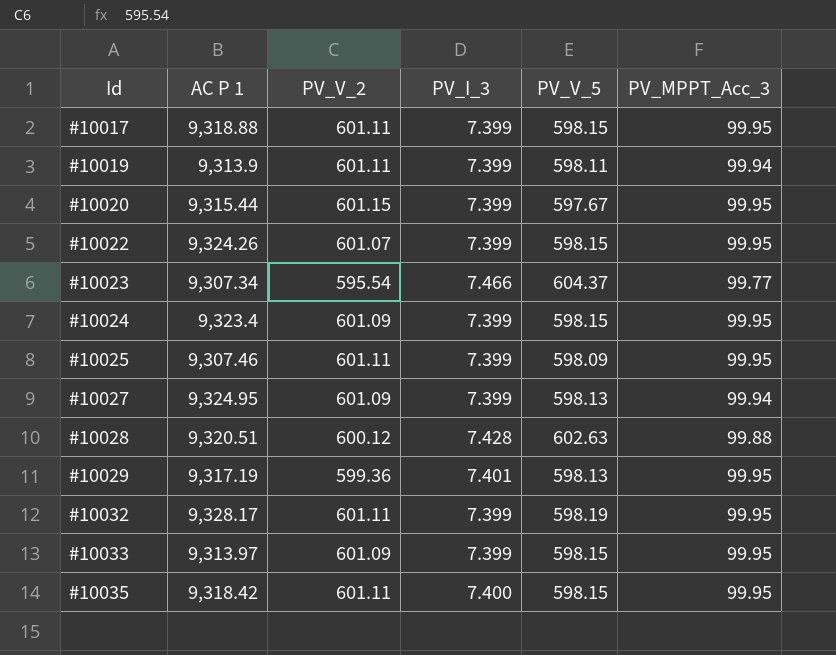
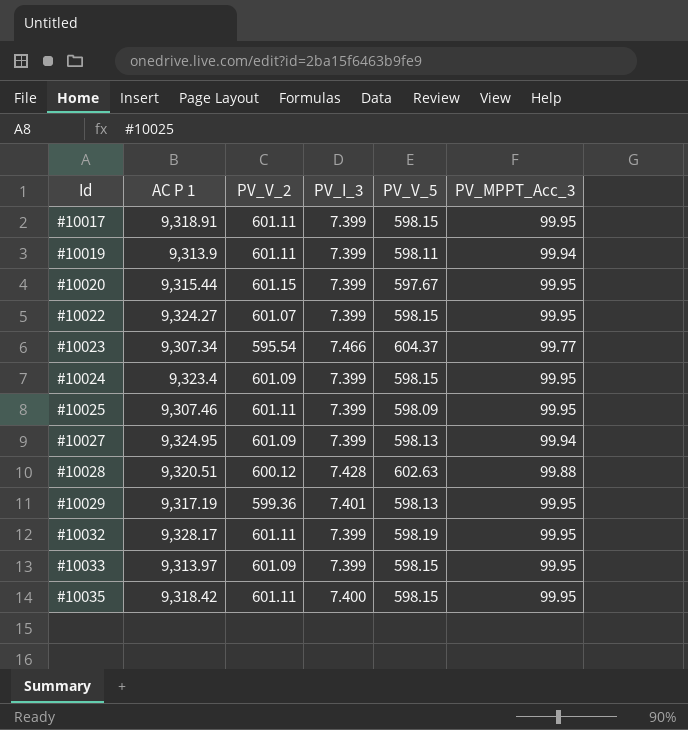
#10017 | AC P 1: 9,318.88 -> 9,318.91
#10022 | AC P 1: 9,324.26 -> 9,324.27

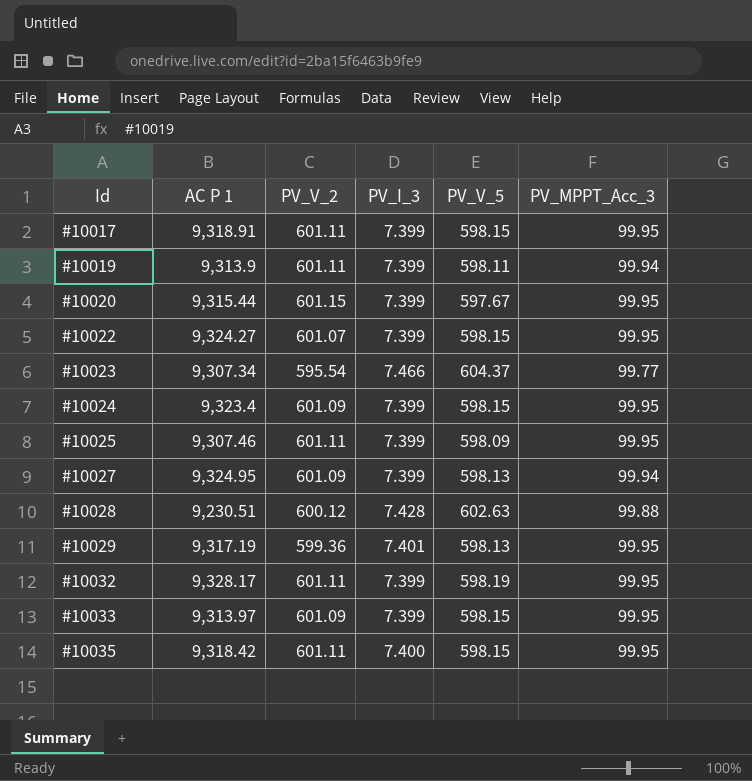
#10028 | AC P 1: 9,320.51 -> 9,230.51

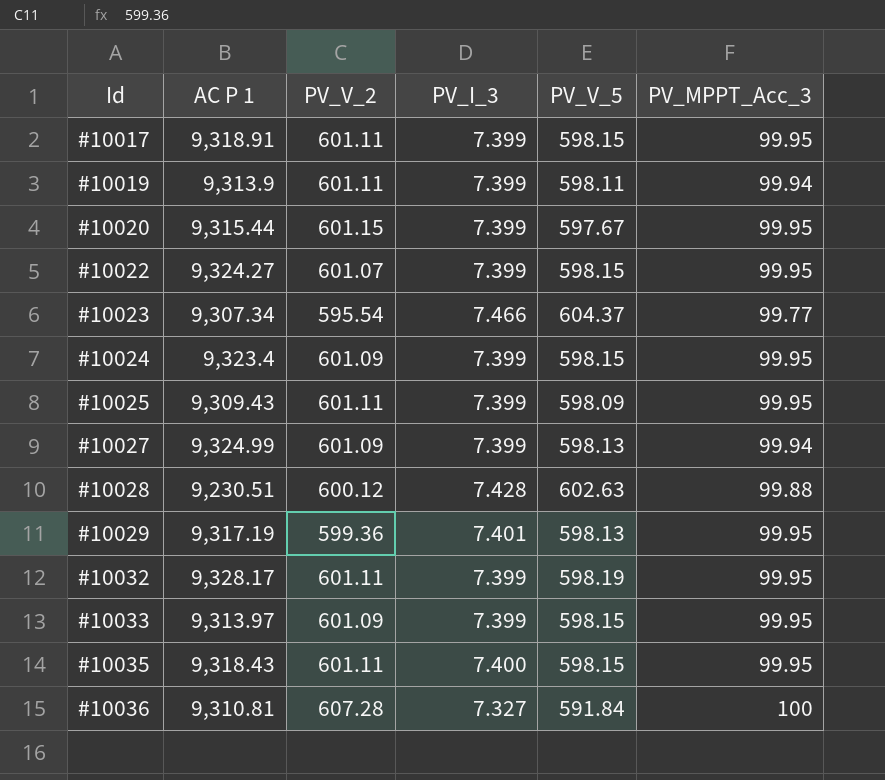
#10025 | AC P 1: 9,307.46 -> 9,309.43
#10027 | AC P 1: 9,324.95 -> 9,324.99
#10035 | AC P 1: 9,318.42 -> 9,318.43
row #10036: none -> 9,310.81 | 607.28 | 7.327 | 591.84 | 100

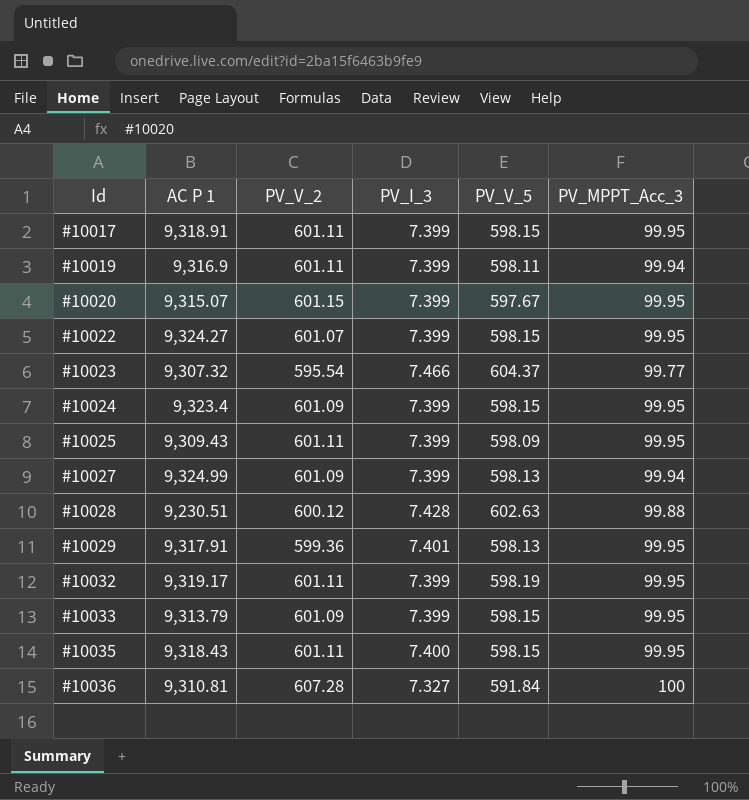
#10019 | AC P 1: 9,313.9 -> 9,316.9
#10020 | AC P 1: 9,315.44 -> 9,315.07
#10023 | AC P 1: 9,307.34 -> 9,307.32
#10029 | AC P 1: 9,317.19 -> 9,317.91
#10032 | AC P 1: 9,328.17 -> 9,319.17
#10033 | AC P 1: 9,313.97 -> 9,313.79

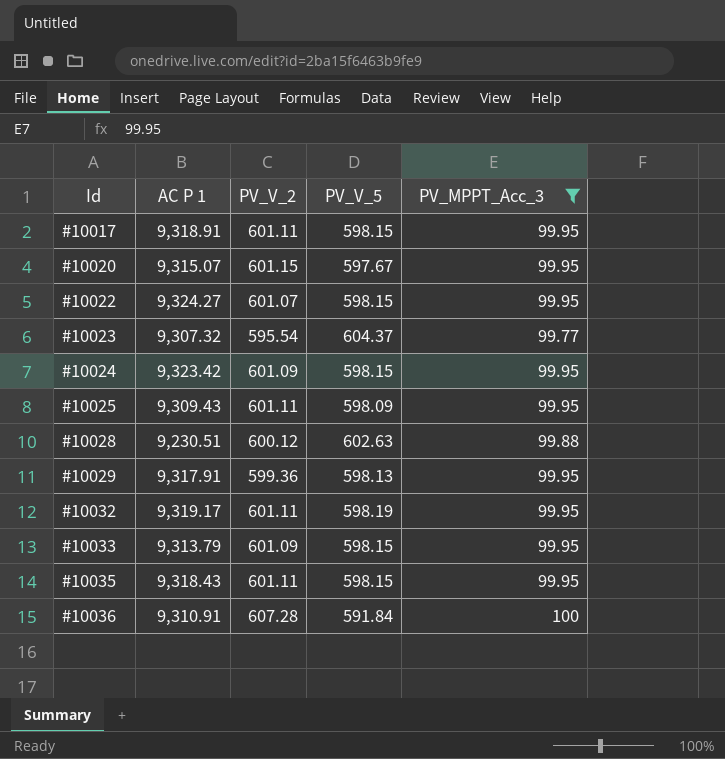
filter: none -> PV_MPPT_Acc_3 != 99.94
column PV_I_3 | position: 4 -> none
#10024 | AC P 1: 9,323.4 -> 9,323.42
#10036 | AC P 1: 9,310.81 -> 9,310.91

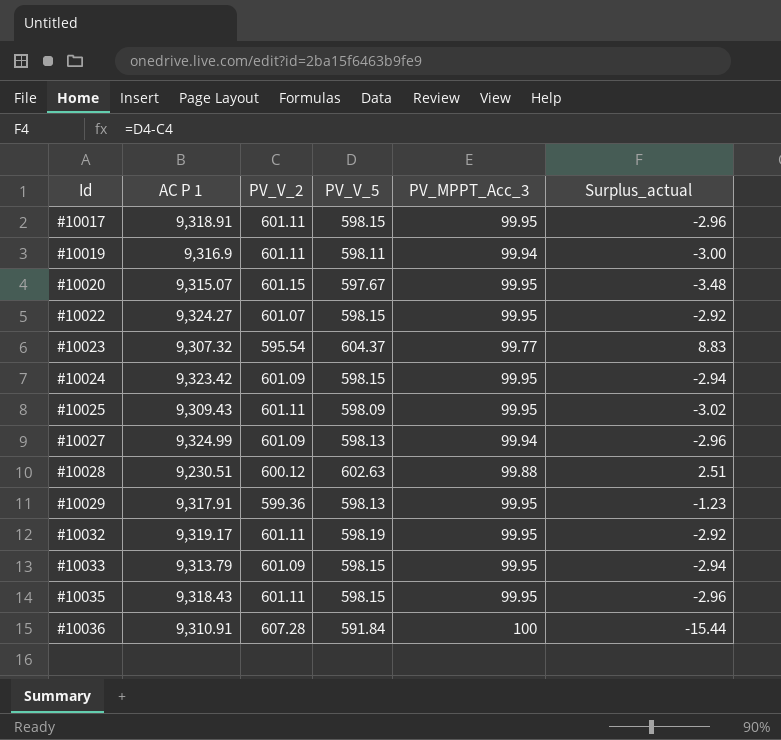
filter: PV_MPPT_Acc_3 != 99.94 -> none
column Surplus_actual | formula: none -> [PV_V_5] - [PV_V_2]

